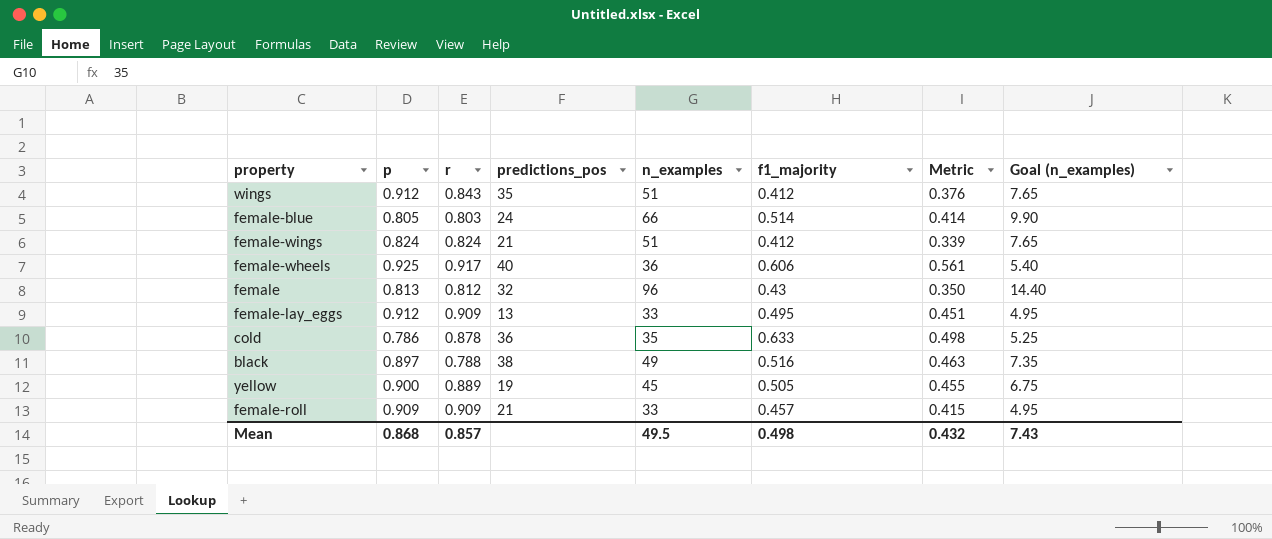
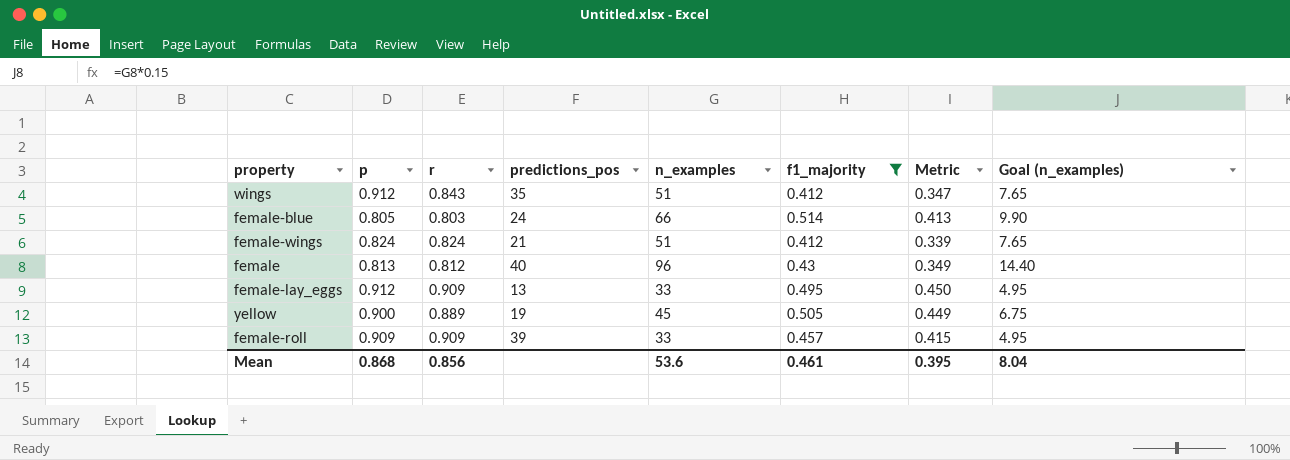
filter: none -> f1_majority <= 0.514
column Metric | formula: [p] * [f1_majority] -> [r] * [f1_majority]
female | predictions_pos: 32 -> 40
female-roll | predictions_pos: 21 -> 39
Mean | r: 0.857 -> 0.856
Mean | n_examples: 49.5 -> 53.6
Mean | f1_majority: 0.498 -> 0.461
Mean | Metric: 0.432 -> 0.395
Mean | Goal (n_examples): 7.43 -> 8.04

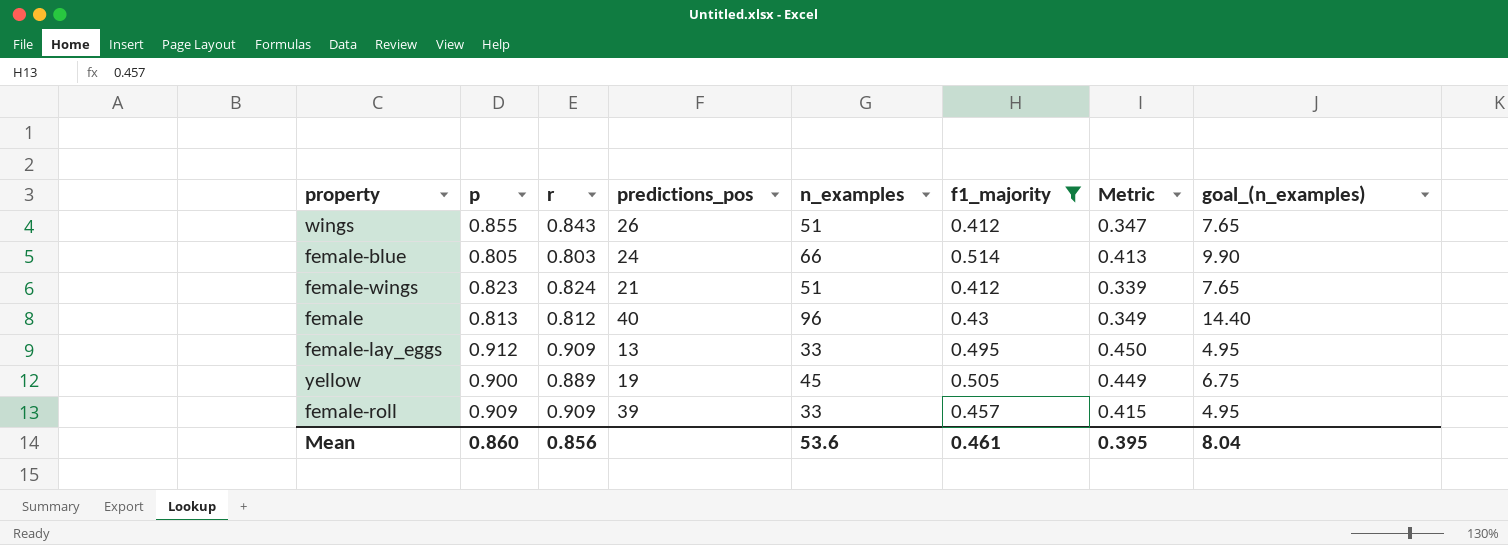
column name: Goal (n_examples) -> goal_(n_examples)
wings | p: 0.912 -> 0.855
wings | predictions_pos: 35 -> 26
female-wings | p: 0.824 -> 0.823
Mean | p: 0.868 -> 0.860

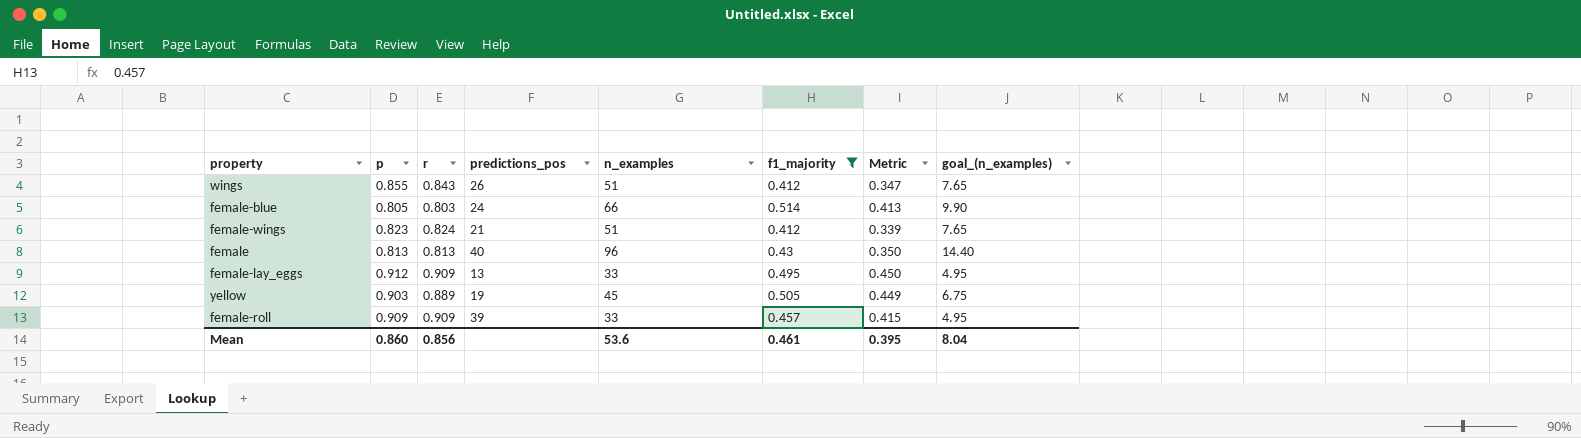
female | r: 0.812 -> 0.813
female | Metric: 0.349 -> 0.350
yellow | p: 0.900 -> 0.903

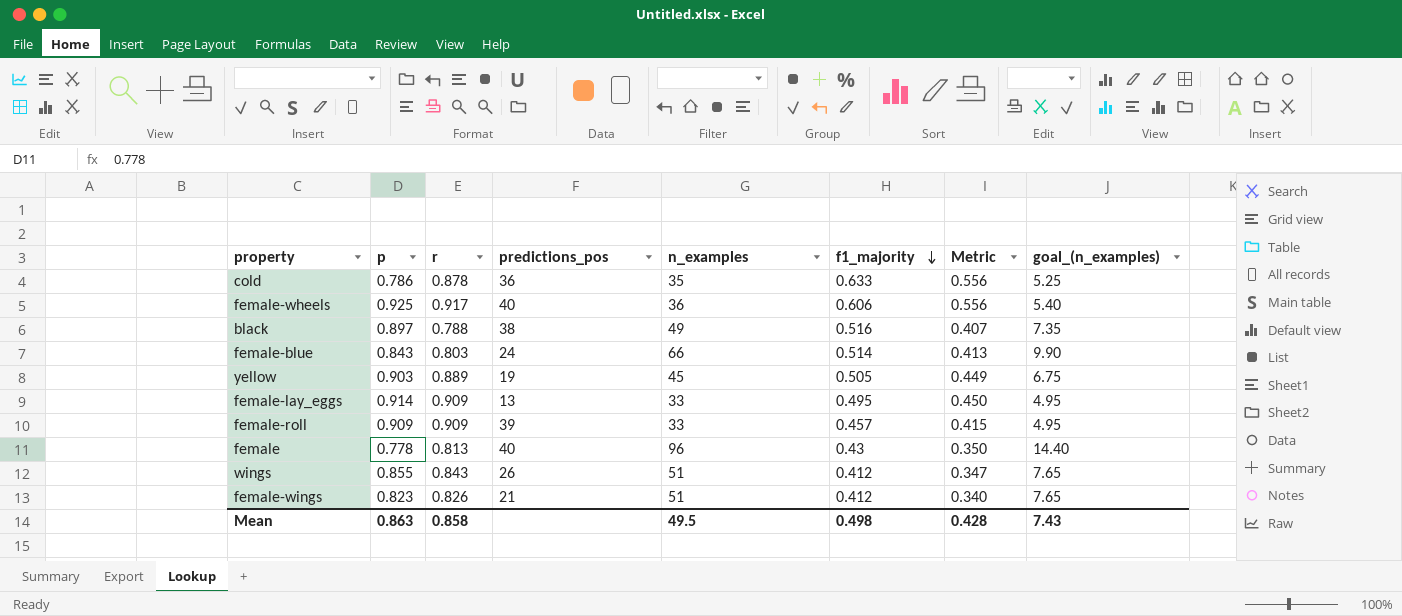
filter: f1_majority <= 0.514 -> none
row order: none -> f1_majority descending
female-blue | p: 0.805 -> 0.843
female-lay_eggs | p: 0.912 -> 0.914
female | p: 0.813 -> 0.778
female-wings | r: 0.824 -> 0.826
female-wings | Metric: 0.339 -> 0.340
Mean | p: 0.860 -> 0.863
Mean | r: 0.856 -> 0.858
Mean | n_examples: 53.6 -> 49.5
Mean | f1_majority: 0.461 -> 0.498
Mean | Metric: 0.395 -> 0.428
Mean | goal_(n_examples): 8.04 -> 7.43

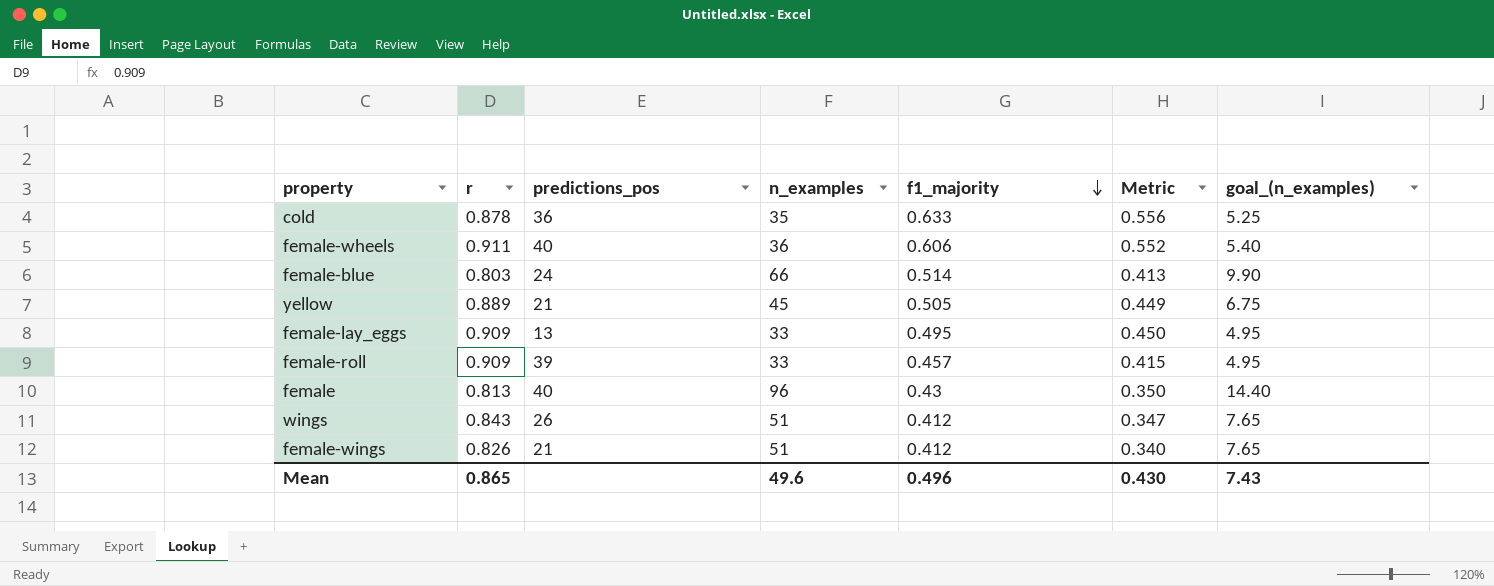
column p | position: 2 -> none
row black: 0.897 | 0.788 | 38 | 49 | 0.516 | 0.407 | 7.35 -> none
female-wheels | r: 0.917 -> 0.911
female-wheels | Metric: 0.556 -> 0.552
yellow | predictions_pos: 19 -> 21
Mean | r: 0.858 -> 0.865
Mean | n_examples: 49.5 -> 49.6
Mean | f1_majority: 0.498 -> 0.496
Mean | Metric: 0.428 -> 0.430

